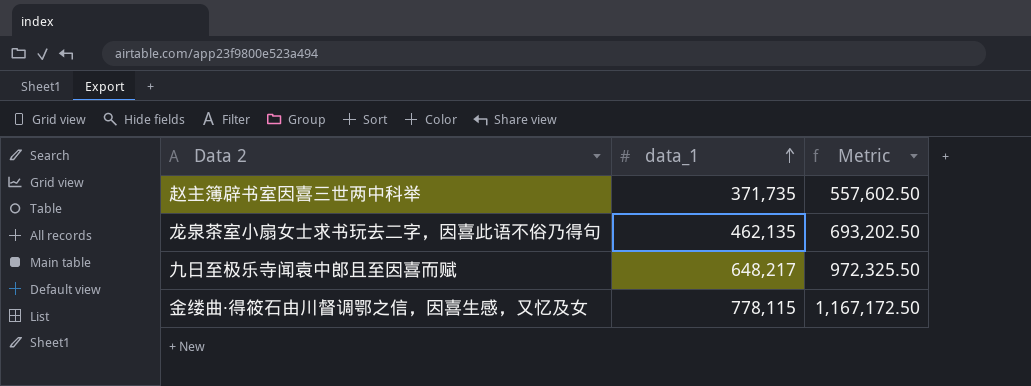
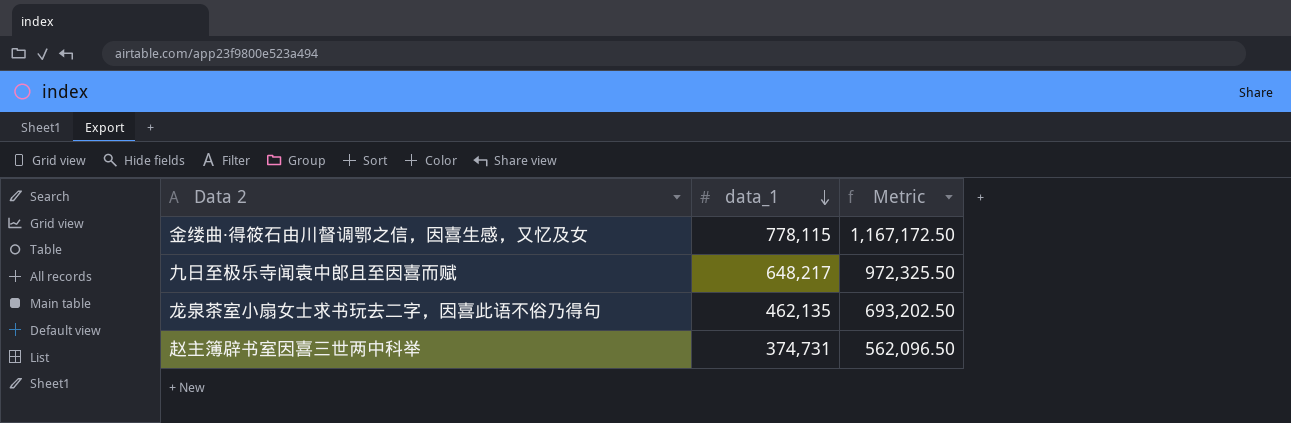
row order: data_1 ascending -> data_1 descending
赵主簿辟书室因喜三世两中科举 | data_1: 371,735 -> 374,731
赵主簿辟书室因喜三世两中科举 | Metric: 557,602.50 -> 562,096.50

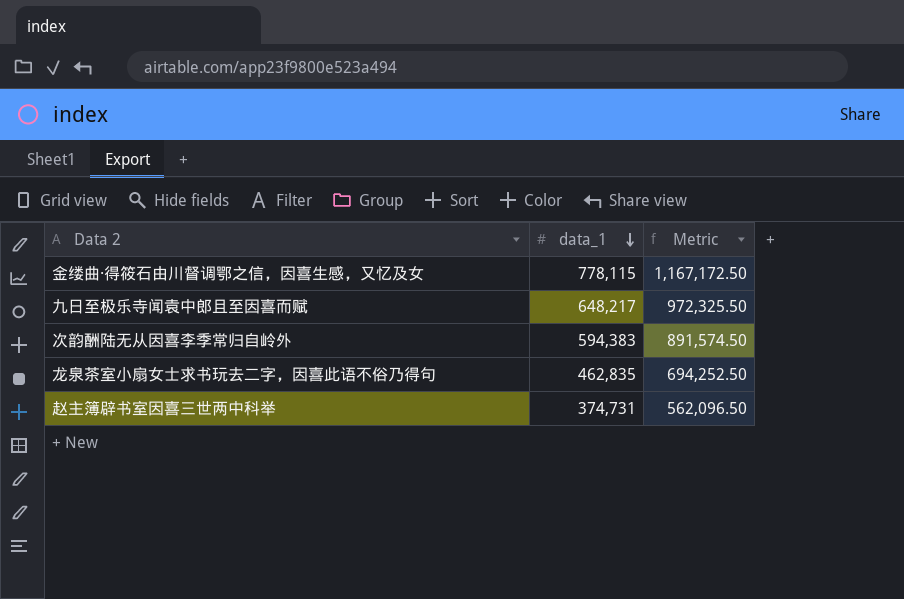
row 次韵酬陆无从因喜李季常归自岭外: none -> 594,383 | 891,574.50
龙泉茶室小扇女士求书玩去二字，因喜此语不俗乃得句 | data_1: 462,135 -> 462,835
龙泉茶室小扇女士求书玩去二字，因喜此语不俗乃得句 | Metric: 693,202.50 -> 694,252.50

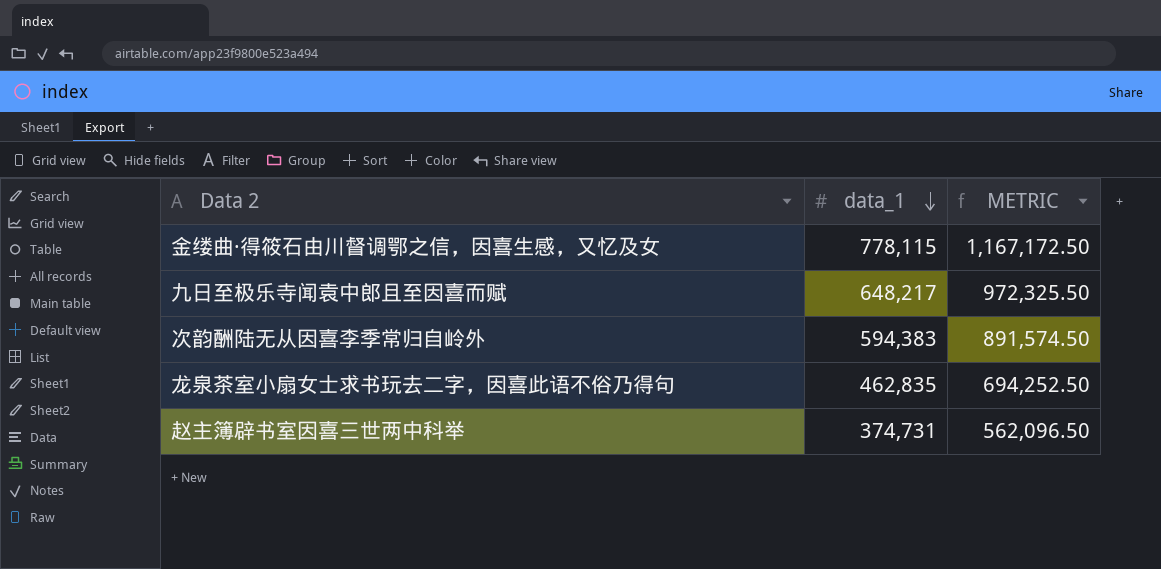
column name: Metric -> METRIC

